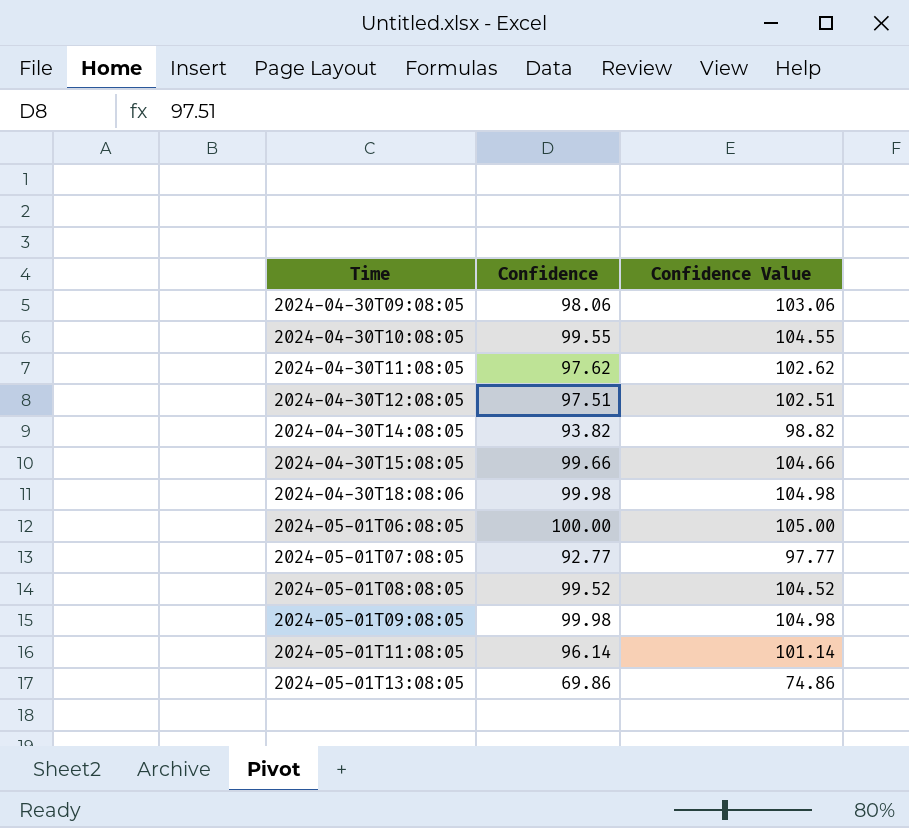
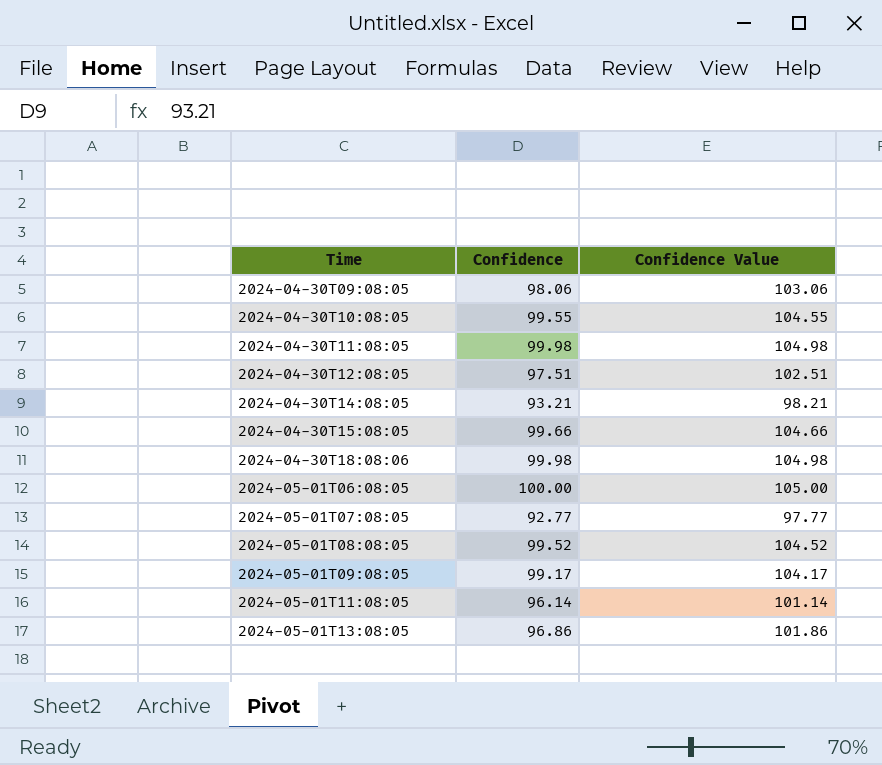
2024-04-30T11:08:05 | Confidence: 97.62 -> 99.98
2024-04-30T11:08:05 | Confidence Value: 102.62 -> 104.98
2024-04-30T14:08:05 | Confidence: 93.82 -> 93.21
2024-04-30T14:08:05 | Confidence Value: 98.82 -> 98.21
2024-05-01T09:08:05 | Confidence: 99.98 -> 99.17
2024-05-01T09:08:05 | Confidence Value: 104.98 -> 104.17
2024-05-01T13:08:05 | Confidence: 69.86 -> 96.86
2024-05-01T13:08:05 | Confidence Value: 74.86 -> 101.86

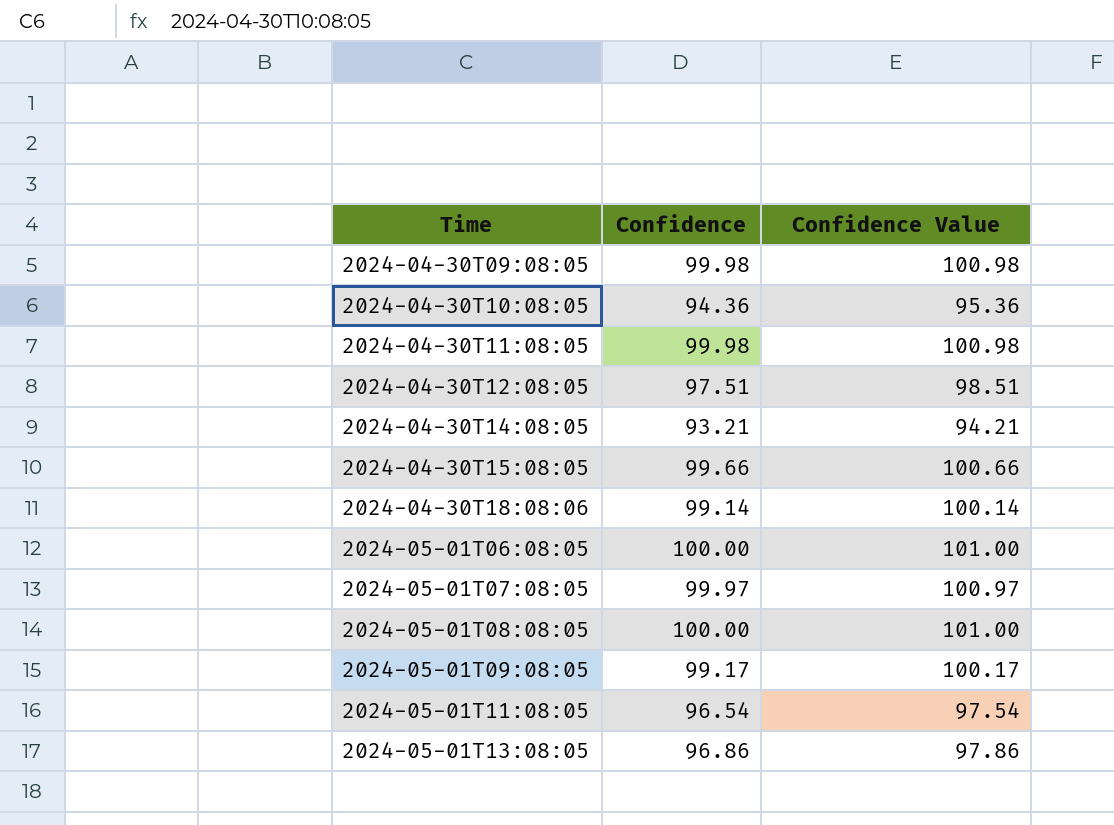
column Confidence Value | formula: [Confidence] + 5 -> [Confidence] + 1
2024-04-30T09:08:05 | Confidence: 98.06 -> 99.98
2024-04-30T10:08:05 | Confidence: 99.55 -> 94.36
2024-04-30T18:08:06 | Confidence: 99.98 -> 99.14
2024-05-01T07:08:05 | Confidence: 92.77 -> 99.97
2024-05-01T08:08:05 | Confidence: 99.52 -> 100.00
2024-05-01T11:08:05 | Confidence: 96.14 -> 96.54

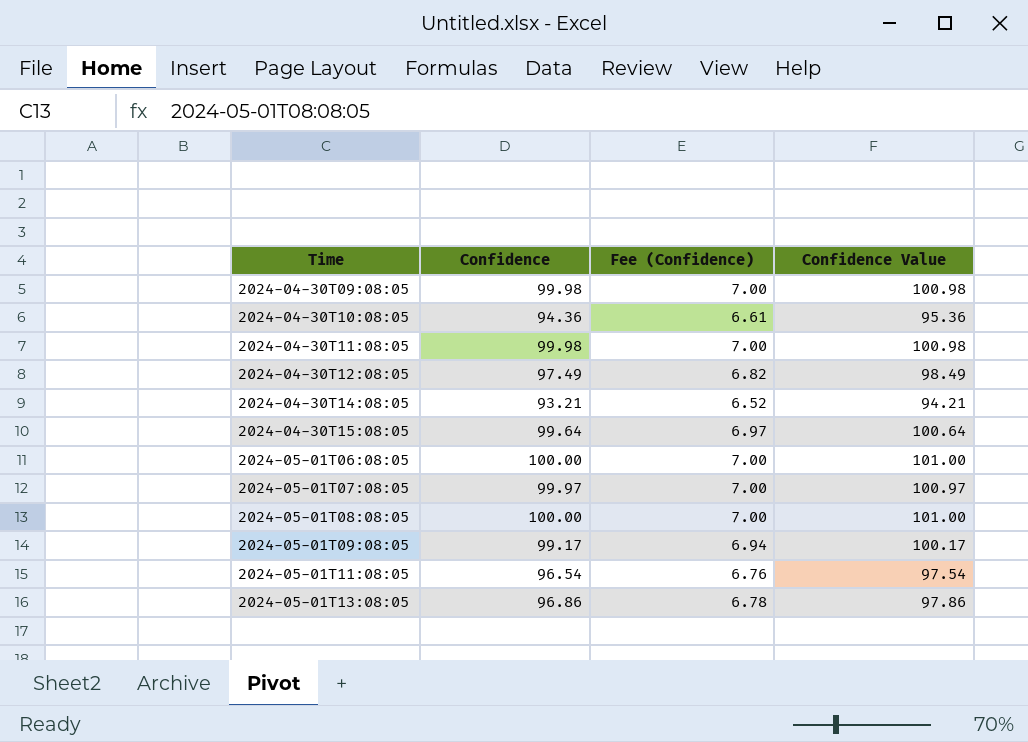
column Fee (Confidence) | formula: none -> [Confidence] * 0.07
row 2024-04-30T18:08:06: 99.14 | 100.14 -> none
2024-04-30T12:08:05 | Confidence: 97.51 -> 97.49
2024-04-30T12:08:05 | Confidence Value: 98.51 -> 98.49
2024-04-30T15:08:05 | Confidence: 99.66 -> 99.64
2024-04-30T15:08:05 | Confidence Value: 100.66 -> 100.64

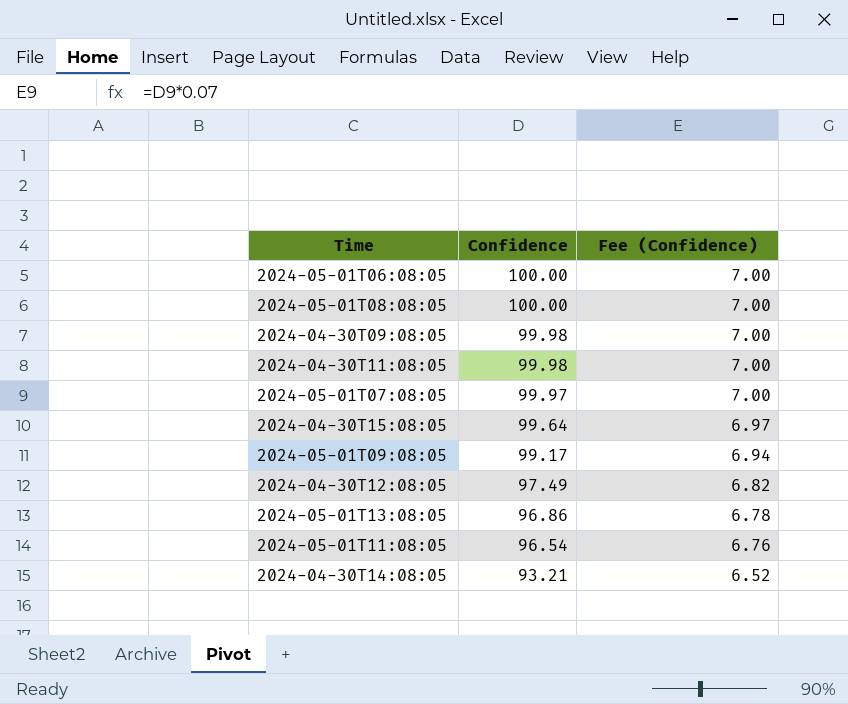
row order: Time ascending -> Confidence descending
column Confidence Value | formula: [Confidence] + 1 -> none
row 2024-04-30T10:08:05: 94.36 | 6.61 | 95.36 -> none

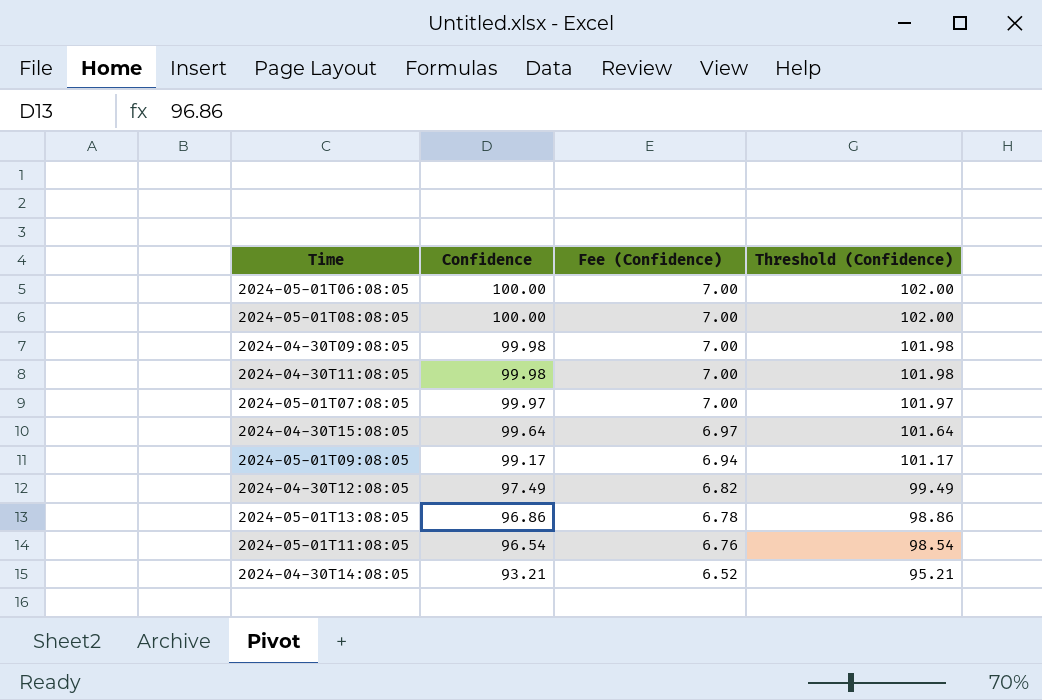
column Threshold (Confidence) | formula: none -> [Confidence] + 2

